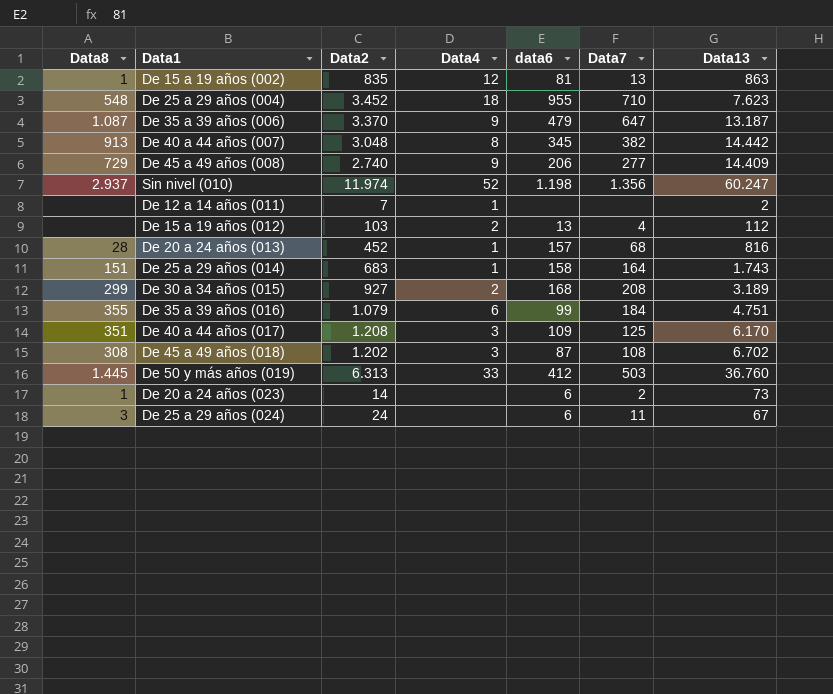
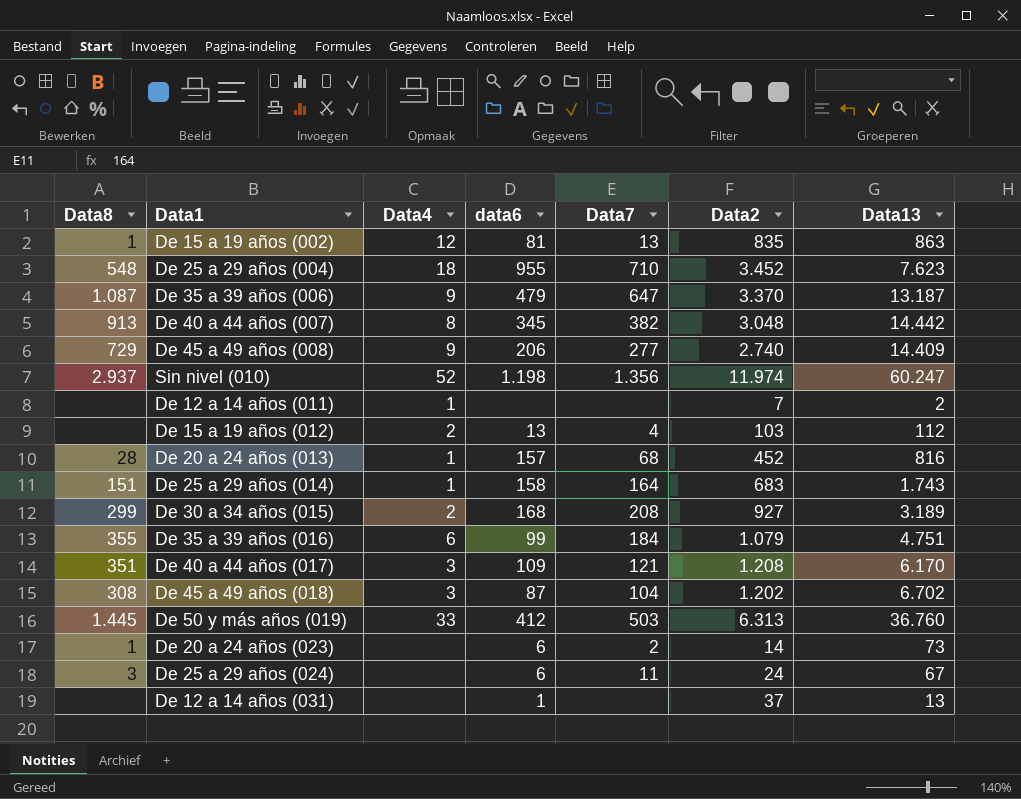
column Data2 | position: 3 -> 6
De 40 a 44 años (017) | Data7: 125 -> 121
De 45 a 49 años (018) | Data7: 108 -> 104
row De 12 a 14 años (031): none -> none | none | 1 | none | 37 | 13

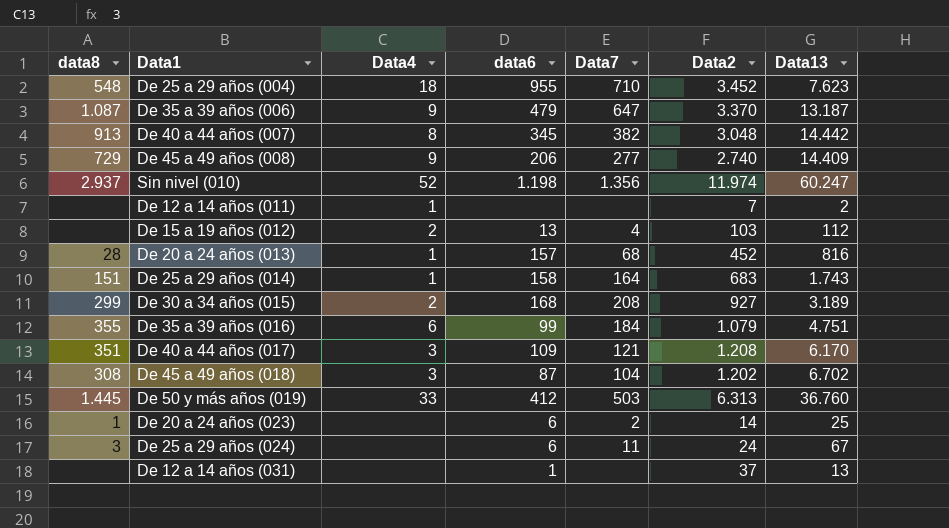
column name: Data8 -> data8
row De 15 a 19 años (002): 1 | 12 | 81 | 13 | 835 | 863 -> none
De 20 a 24 años (023) | Data13: 73 -> 25

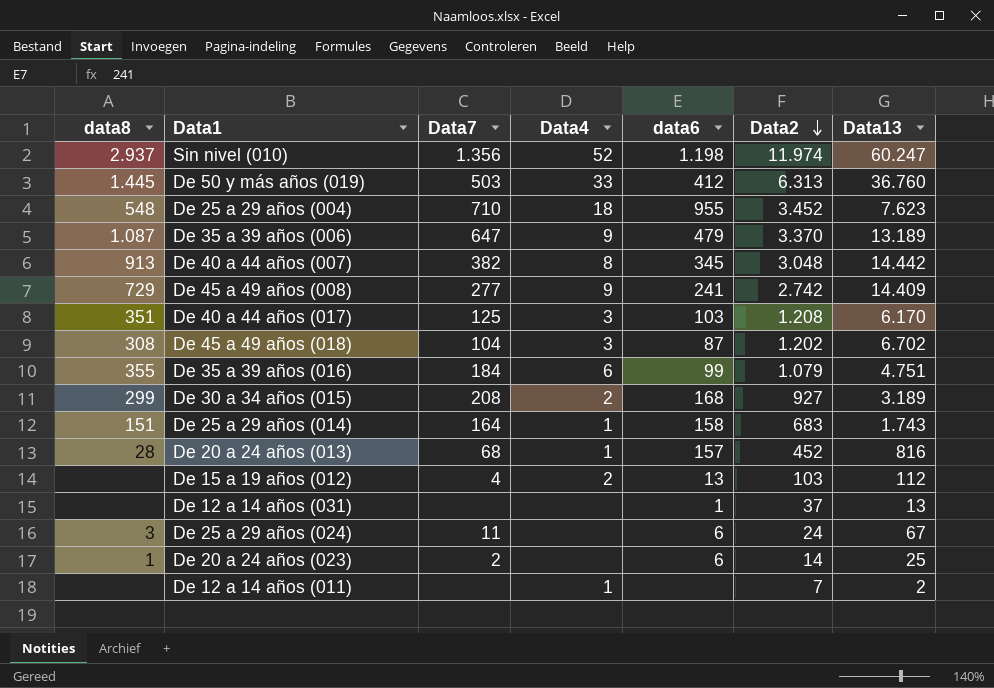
row order: none -> Data2 descending
column Data7 | position: 5 -> 3
De 35 a 39 años (006) | Data13: 13.187 -> 13.189
De 45 a 49 años (008) | data6: 206 -> 241
De 45 a 49 años (008) | Data2: 2.740 -> 2.742
De 40 a 44 años (017) | Data7: 121 -> 125
De 40 a 44 años (017) | data6: 109 -> 103

